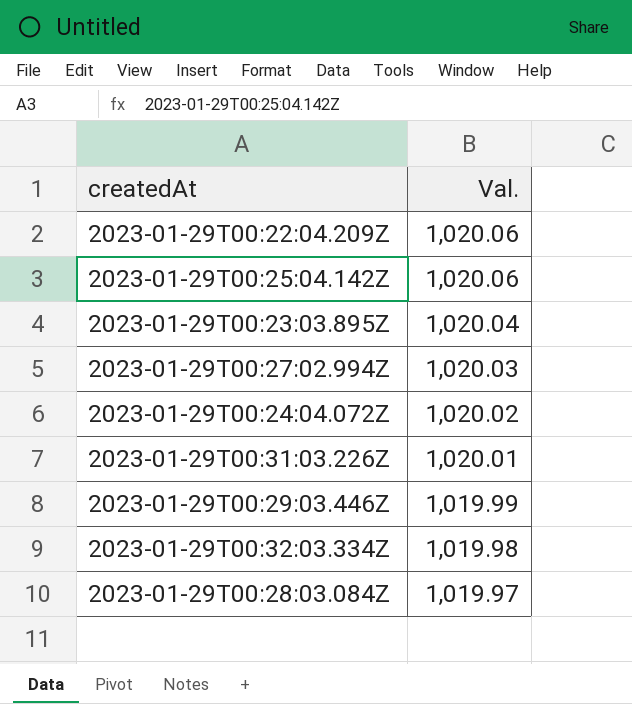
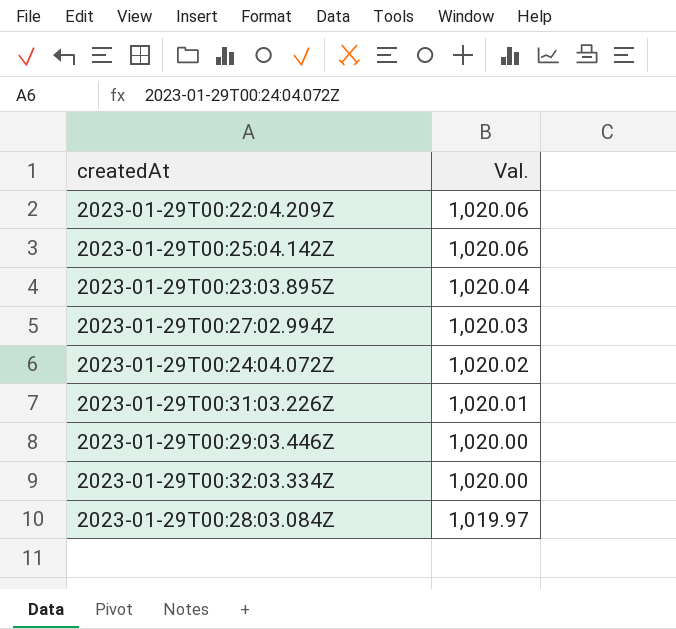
2023-01-29T00:29:03.446Z | Val.: 1,019.99 -> 1,020.00
2023-01-29T00:32:03.334Z | Val.: 1,019.98 -> 1,020.00

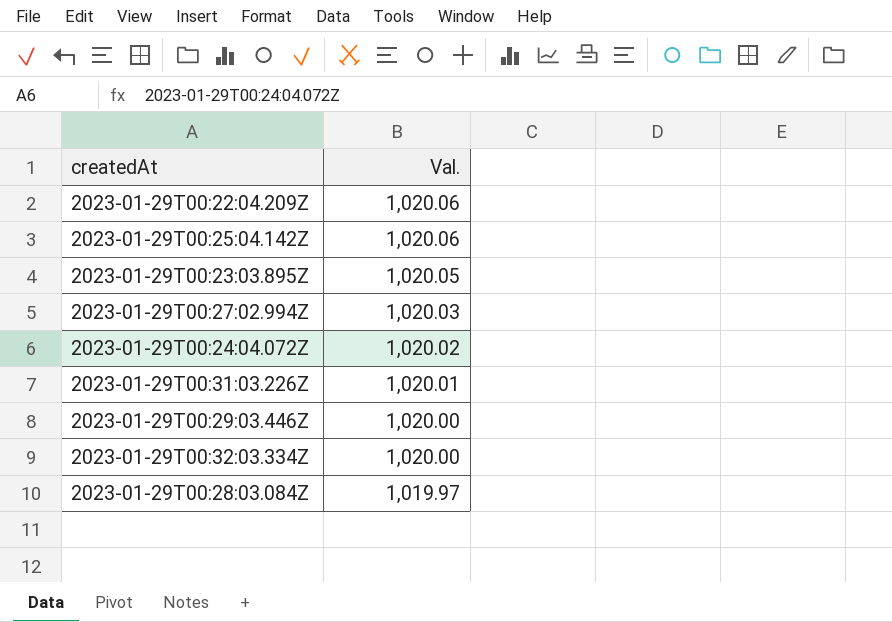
2023-01-29T00:23:03.895Z | Val.: 1,020.04 -> 1,020.05

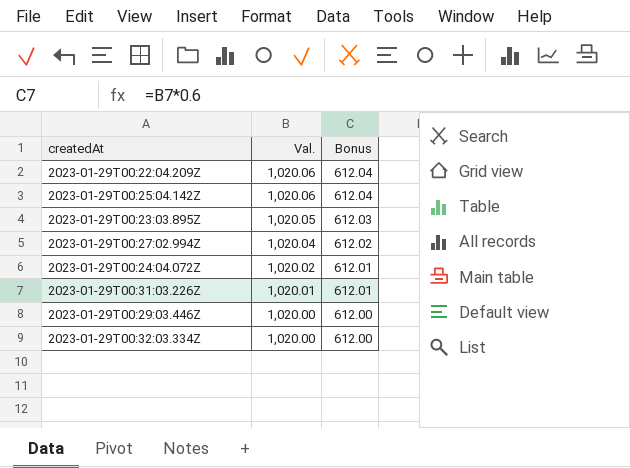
column Bonus | formula: none -> [Val.] * 0.6
row 2023-01-29T00:28:03.084Z: 1,019.97 -> none
2023-01-29T00:27:02.994Z | Val.: 1,020.03 -> 1,020.04

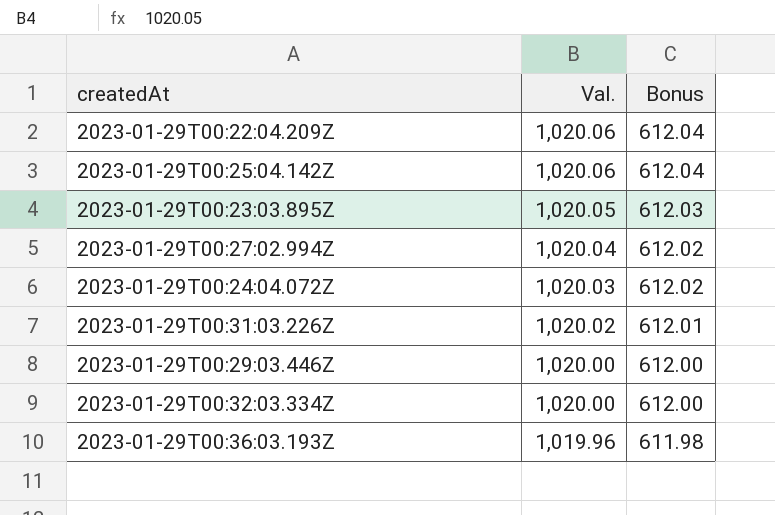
2023-01-29T00:24:04.072Z | Val.: 1,020.02 -> 1,020.03
2023-01-29T00:24:04.072Z | Bonus: 612.01 -> 612.02
2023-01-29T00:31:03.226Z | Val.: 1,020.01 -> 1,020.02
row 2023-01-29T00:36:03.193Z: none -> 1,019.96 | 611.98

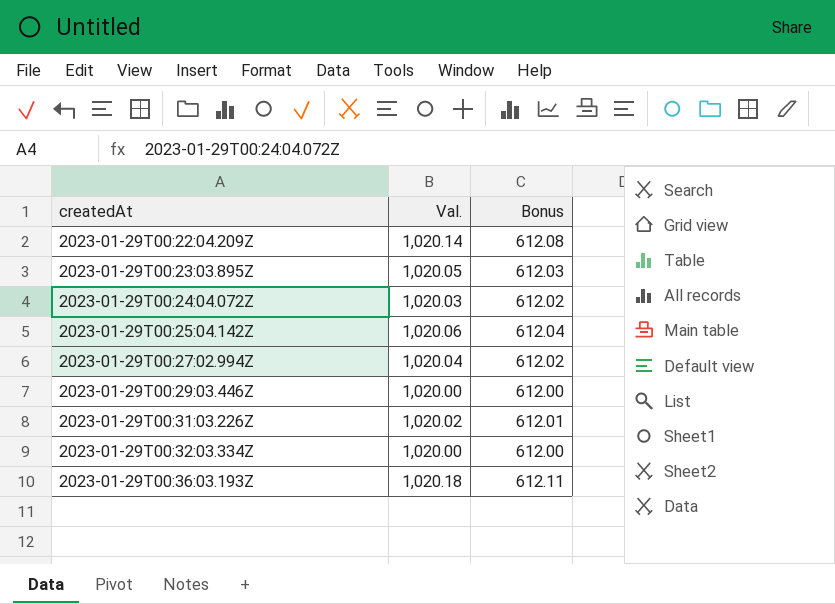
row order: Val. descending -> createdAt ascending
2023-01-29T00:22:04.209Z | Val.: 1,020.06 -> 1,020.14
2023-01-29T00:22:04.209Z | Bonus: 612.04 -> 612.08
2023-01-29T00:36:03.193Z | Val.: 1,019.96 -> 1,020.18
2023-01-29T00:36:03.193Z | Bonus: 611.98 -> 612.11

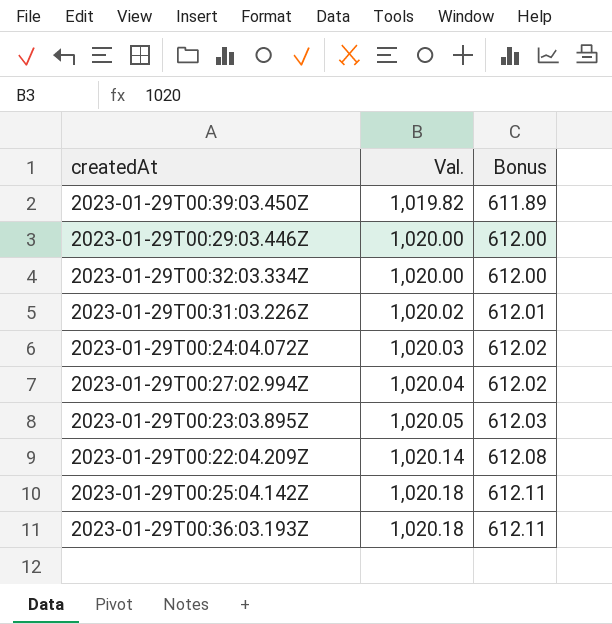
row order: createdAt ascending -> Val. ascending
row 2023-01-29T00:39:03.450Z: none -> 1,019.82 | 611.89
2023-01-29T00:25:04.142Z | Val.: 1,020.06 -> 1,020.18
2023-01-29T00:25:04.142Z | Bonus: 612.04 -> 612.11

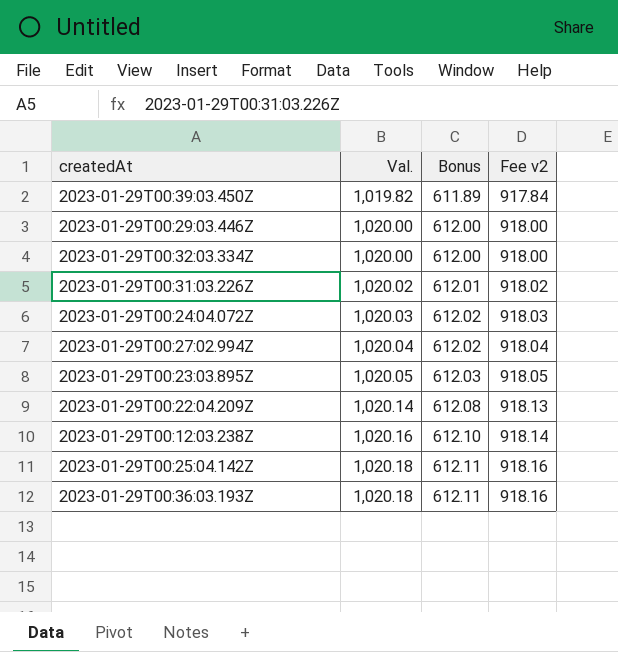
column Fee v2 | formula: none -> [Val.] * 0.9
row 2023-01-29T00:12:03.238Z: none -> 1,020.16 | 612.10 | 918.14

